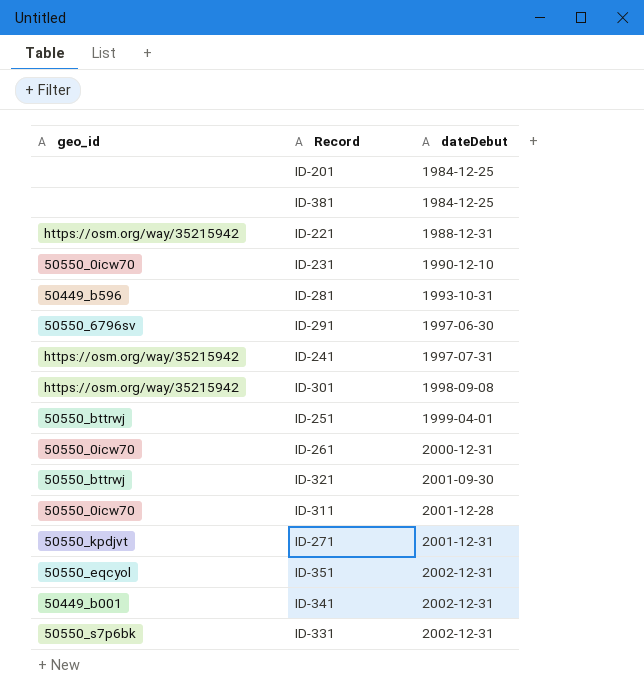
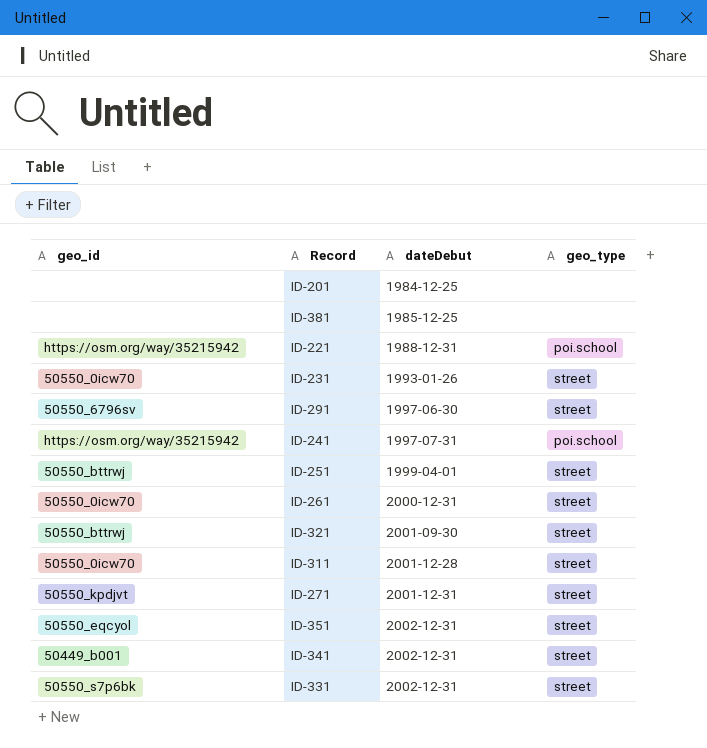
column geo_type | position: none -> 4
row ID-281: 50449_b596 | 1993-10-31 -> none
row ID-301: https://osm.org/way/35215942 | 1998-09-08 -> none
ID-381 | dateDebut: 1984-12-25 -> 1985-12-25
ID-231 | dateDebut: 1990-12-10 -> 1993-01-26

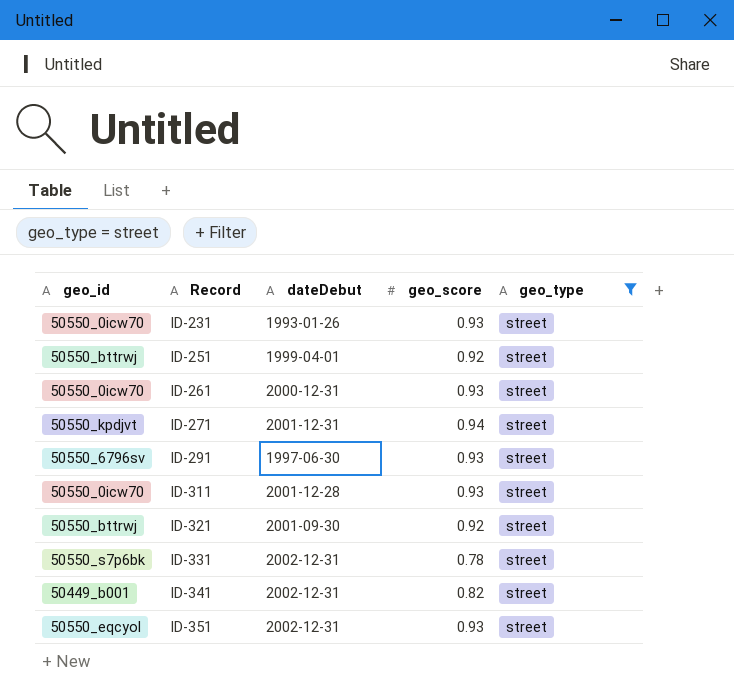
filter: none -> geo_type = street
row order: dateDebut ascending -> Record ascending
column geo_score | position: none -> 4

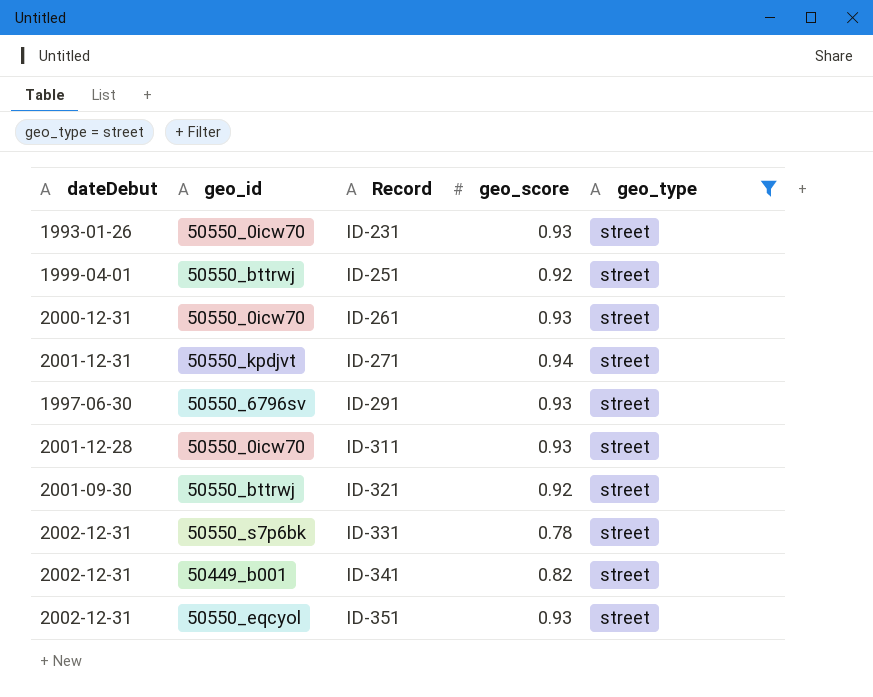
column dateDebut | position: 3 -> 1

